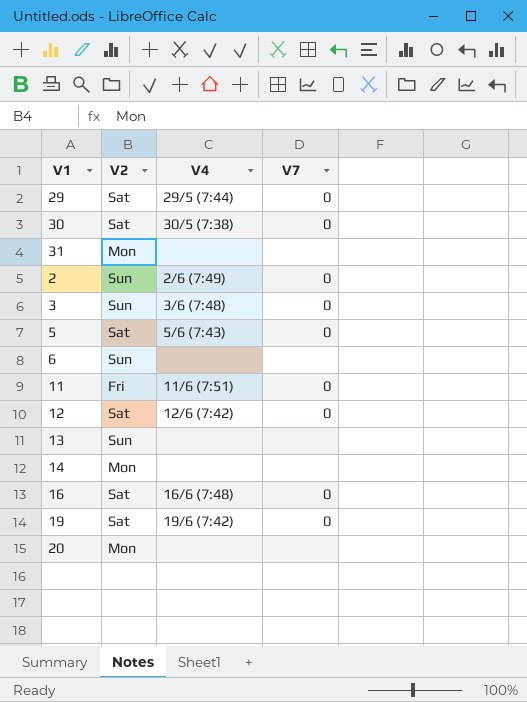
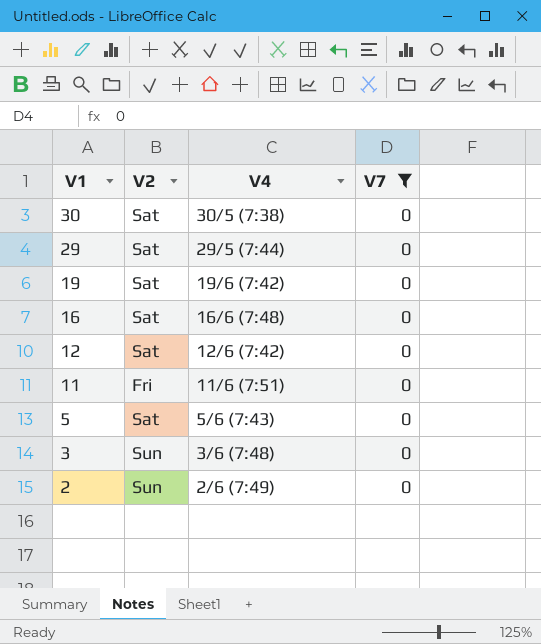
filter: none -> V7 = 0
row order: none -> V1 descending

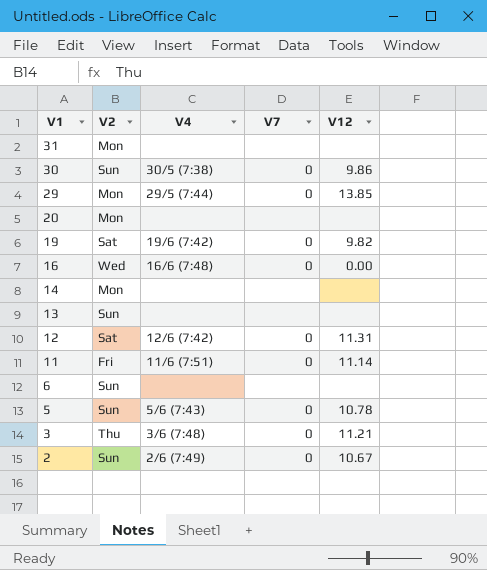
filter: V7 = 0 -> none
column V12 | position: none -> 5
30 | V2: Sat -> Sun
29 | V2: Sat -> Mon
16 | V2: Sat -> Wed
5 | V2: Sat -> Sun
3 | V2: Sun -> Thu

